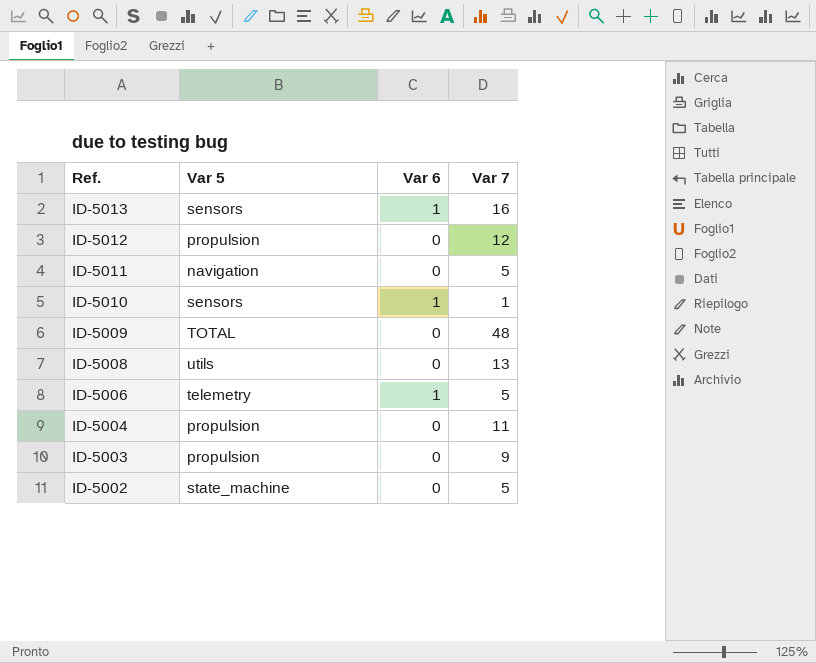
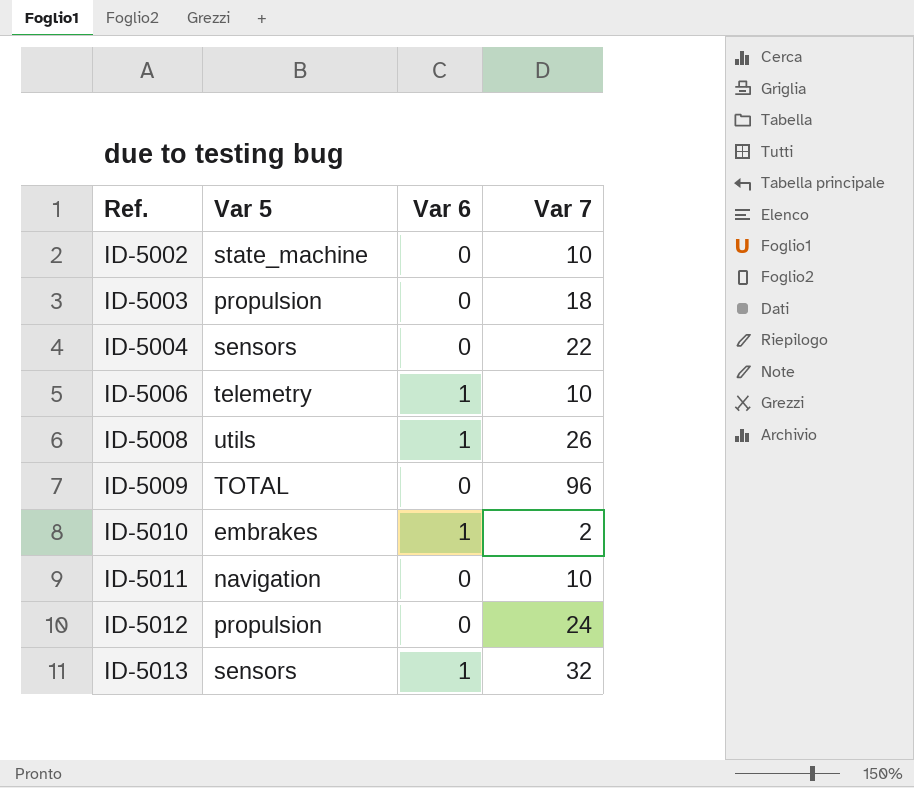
row order: Ref. descending -> Ref. ascending
ID-5002 | Var 7: 5 -> 10
ID-5003 | Var 7: 9 -> 18
ID-5004 | Var 5: propulsion -> sensors
ID-5004 | Var 7: 11 -> 22
ID-5006 | Var 7: 5 -> 10
ID-5008 | Var 6: 0 -> 1
ID-5008 | Var 7: 13 -> 26
ID-5009 | Var 7: 48 -> 96
ID-5010 | Var 5: sensors -> embrakes
ID-5010 | Var 7: 1 -> 2
ID-5011 | Var 7: 5 -> 10
ID-5012 | Var 7: 12 -> 24
ID-5013 | Var 7: 16 -> 32

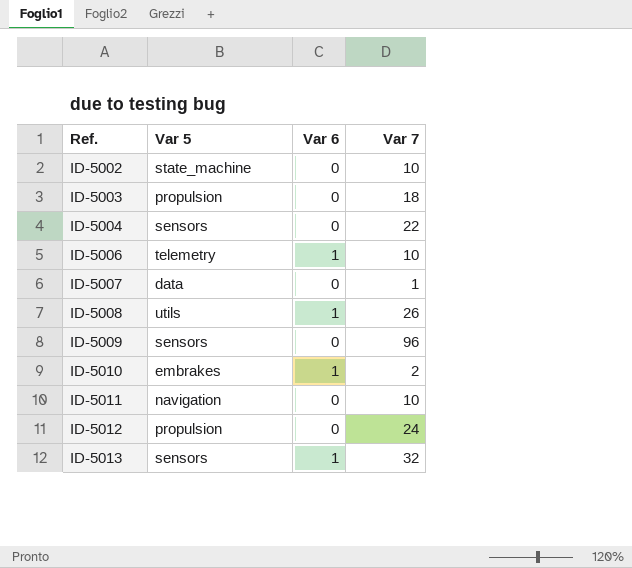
row ID-5007: none -> data | 0 | 1
ID-5009 | Var 5: TOTAL -> sensors

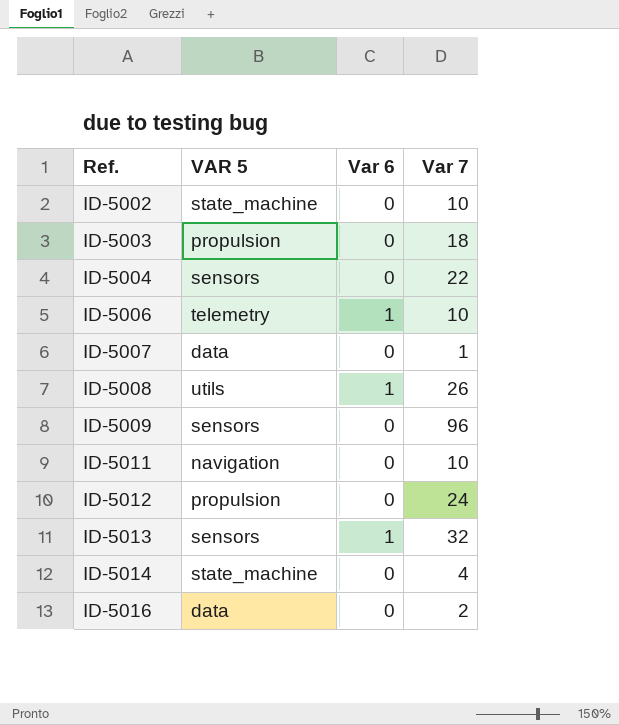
column name: Var 5 -> VAR 5
row ID-5010: embrakes | 1 | 2 -> none
row ID-5014: none -> state_machine | 0 | 4
row ID-5016: none -> data | 0 | 2

